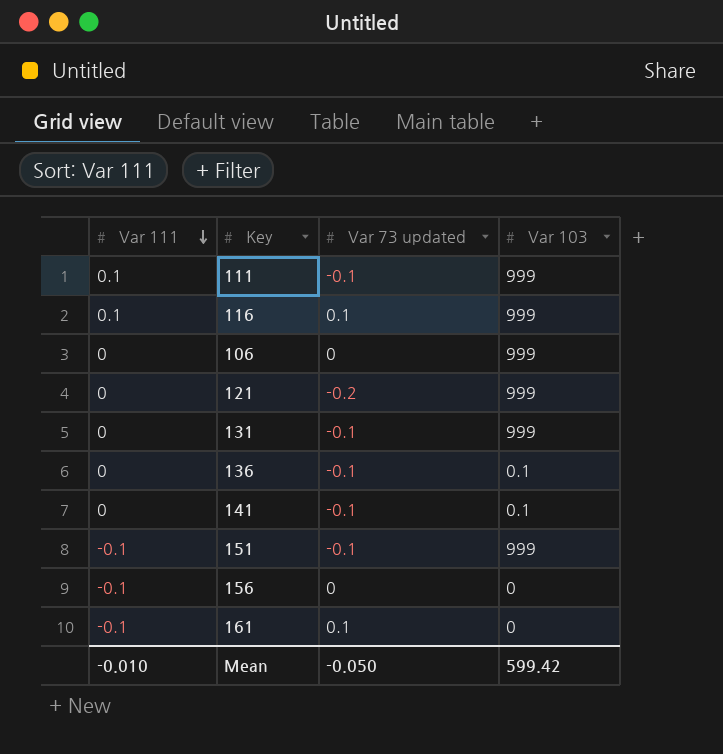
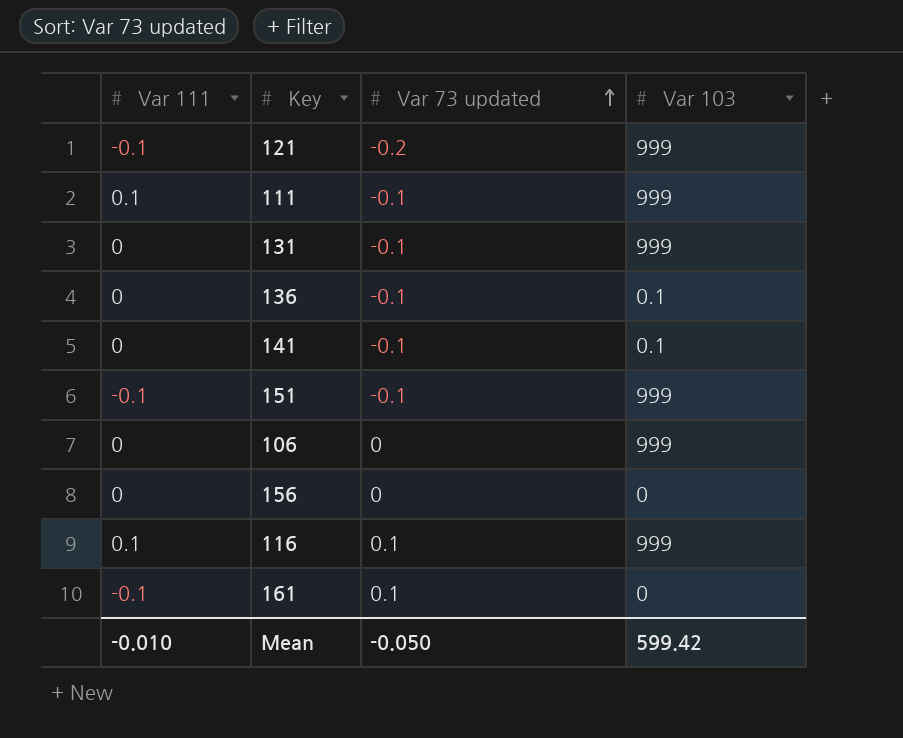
row order: Var 111 descending -> Var 73 updated ascending
121 | Var 111: 0 -> -0.1
156 | Var 111: -0.1 -> 0

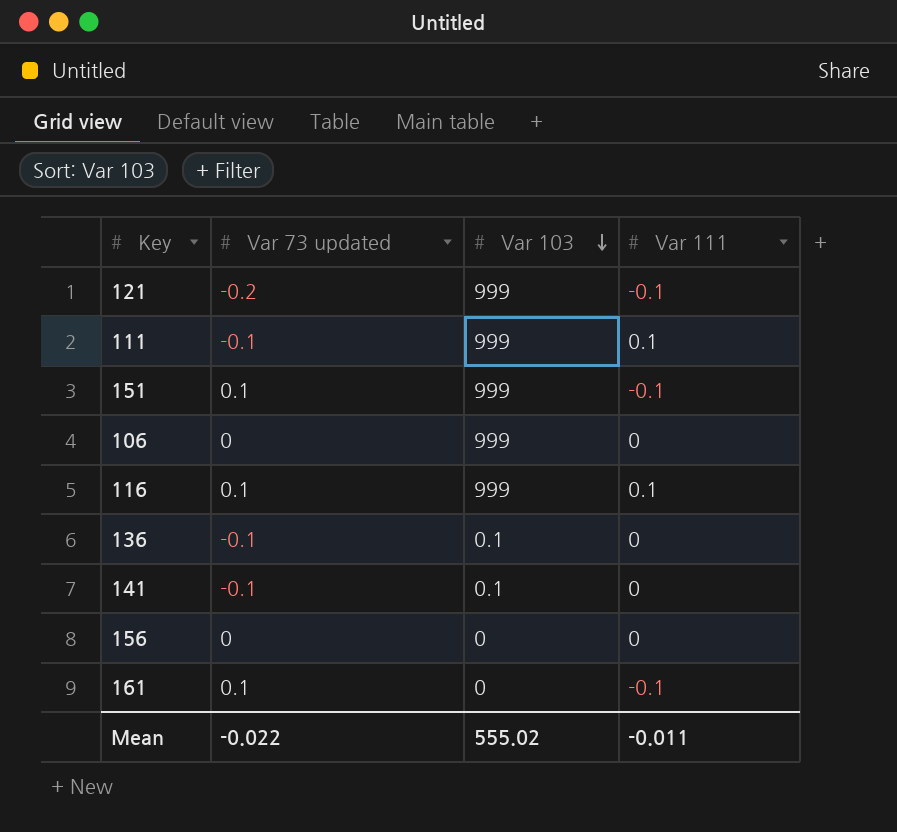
row order: Var 73 updated ascending -> Var 103 descending
column Var 111 | position: 1 -> 4
row 131: 0 | -0.1 | 999 -> none
151 | Var 73 updated: -0.1 -> 0.1
Mean | Var 73 updated: -0.050 -> -0.022
Mean | Var 103: 599.42 -> 555.02
Mean | Var 111: -0.010 -> -0.011

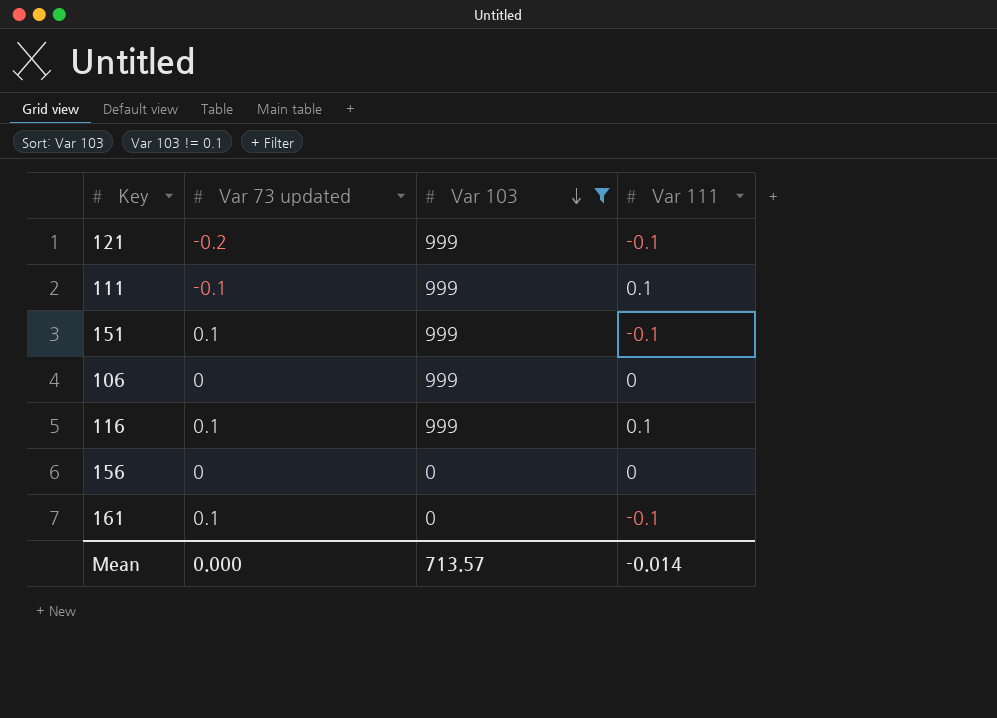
filter: none -> Var 103 != 0.1
Mean | Var 73 updated: -0.022 -> 0.000
Mean | Var 103: 555.02 -> 713.57
Mean | Var 111: -0.011 -> -0.014

